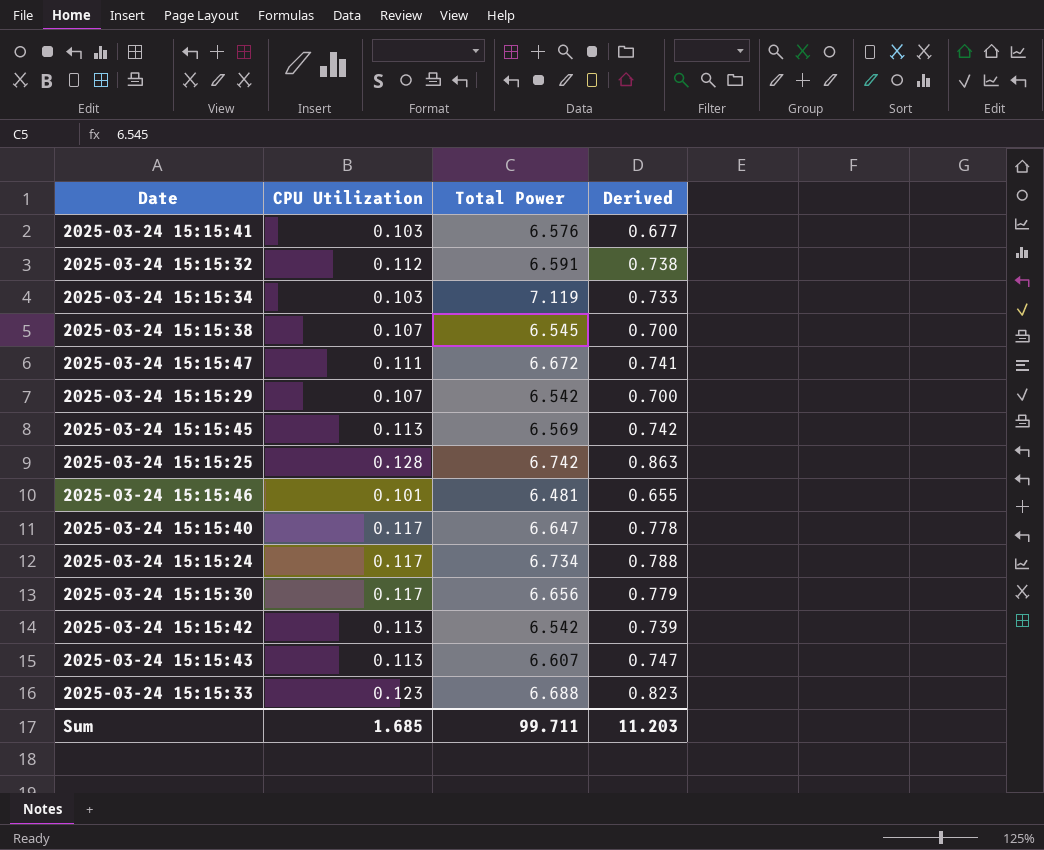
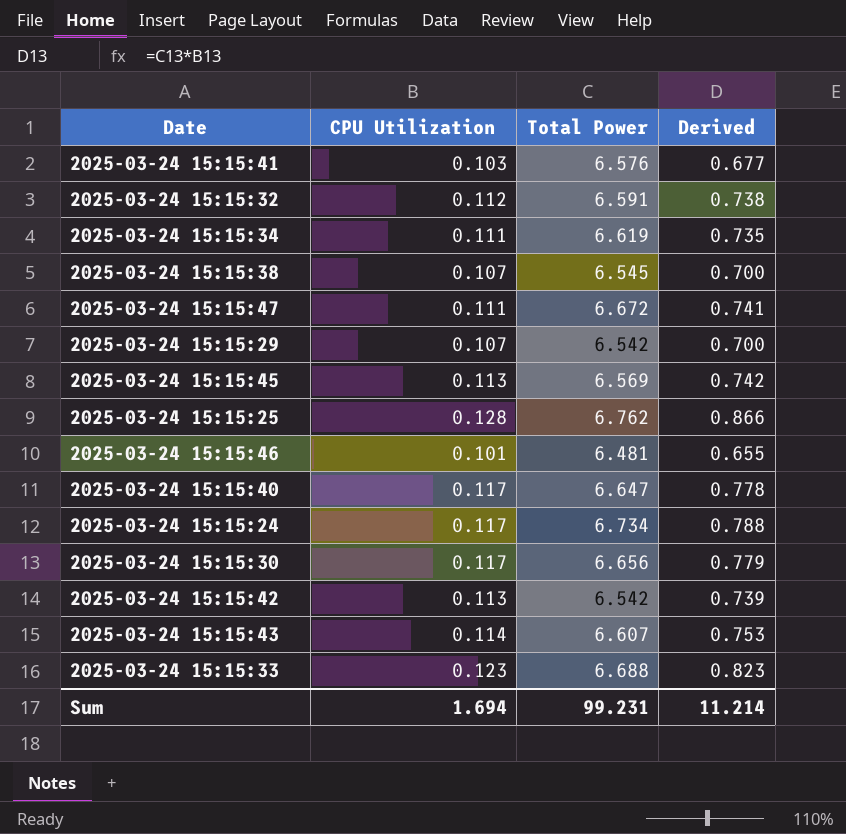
2025-03-24 15:15:34 | CPU Utilization: 0.103 -> 0.111
2025-03-24 15:15:34 | Total Power: 7.119 -> 6.619
2025-03-24 15:15:34 | Derived: 0.733 -> 0.735
2025-03-24 15:15:25 | Total Power: 6.742 -> 6.762
2025-03-24 15:15:25 | Derived: 0.863 -> 0.866
2025-03-24 15:15:43 | CPU Utilization: 0.113 -> 0.114
2025-03-24 15:15:43 | Derived: 0.747 -> 0.753
Sum | CPU Utilization: 1.685 -> 1.694
Sum | Total Power: 99.711 -> 99.231
Sum | Derived: 11.203 -> 11.214

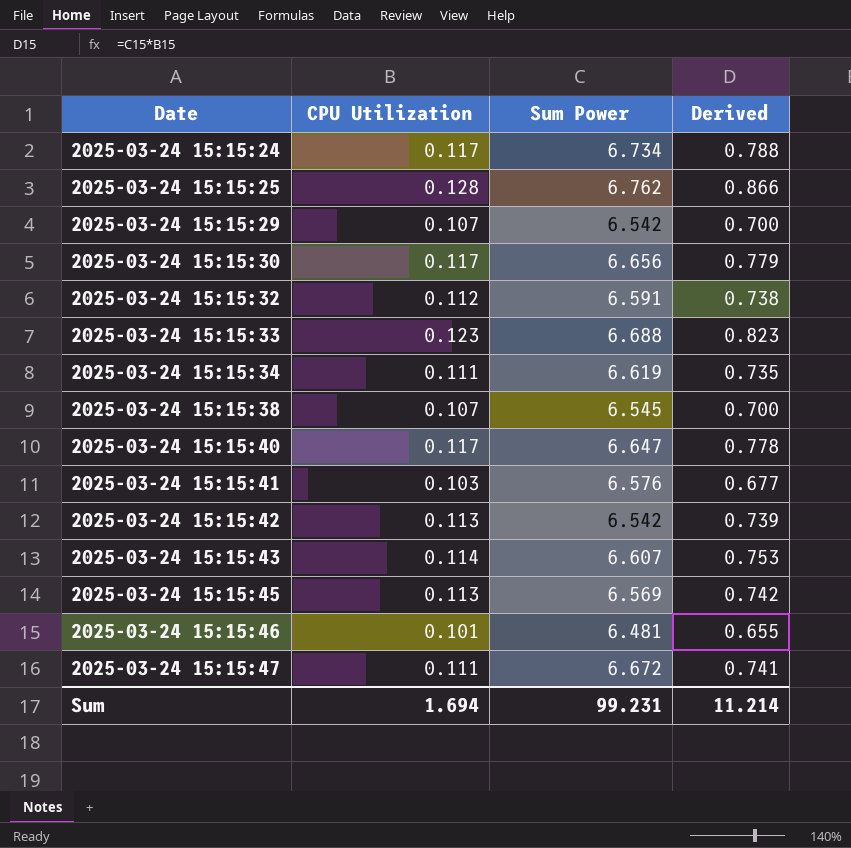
row order: none -> Date ascending
column name: Total Power -> Sum Power

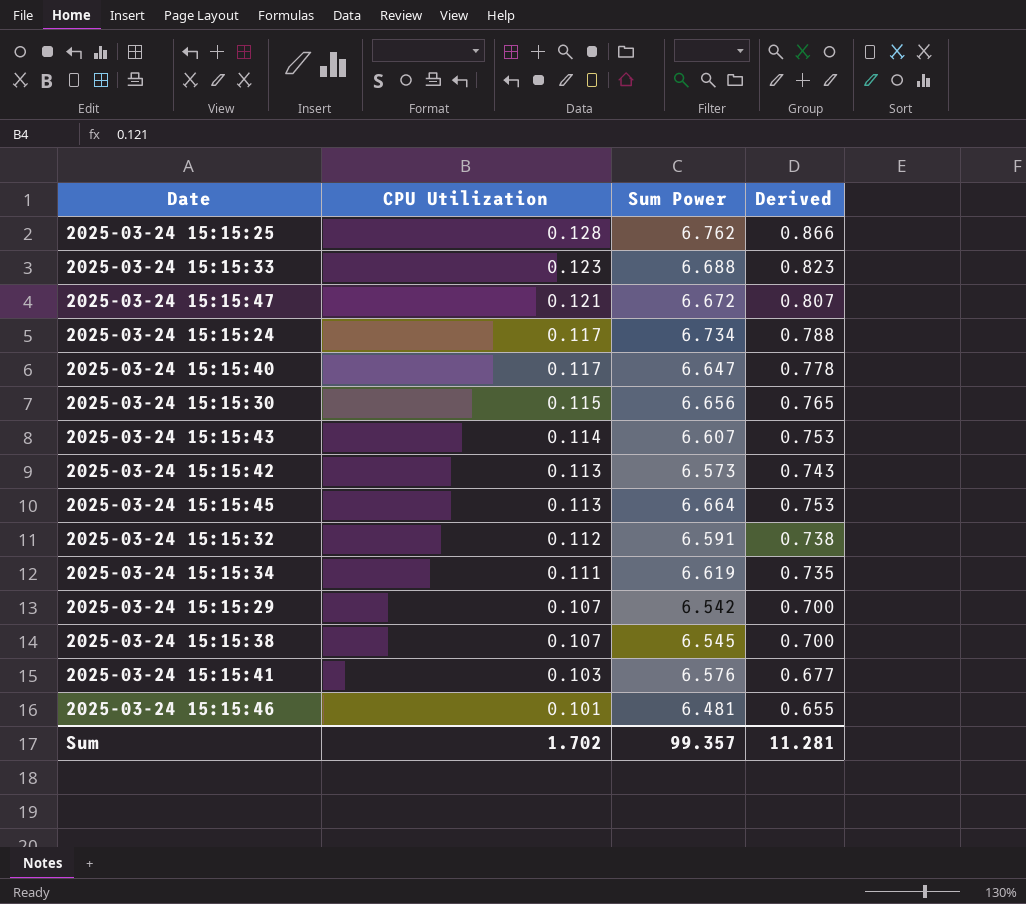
row order: Date ascending -> CPU Utilization descending
2025-03-24 15:15:47 | CPU Utilization: 0.111 -> 0.121
2025-03-24 15:15:47 | Derived: 0.741 -> 0.807
2025-03-24 15:15:30 | CPU Utilization: 0.117 -> 0.115
2025-03-24 15:15:30 | Derived: 0.779 -> 0.765
2025-03-24 15:15:42 | Sum Power: 6.542 -> 6.573
2025-03-24 15:15:42 | Derived: 0.739 -> 0.743
2025-03-24 15:15:45 | Sum Power: 6.569 -> 6.664
2025-03-24 15:15:45 | Derived: 0.742 -> 0.753
Sum | CPU Utilization: 1.694 -> 1.702
Sum | Sum Power: 99.231 -> 99.357
Sum | Derived: 11.214 -> 11.281

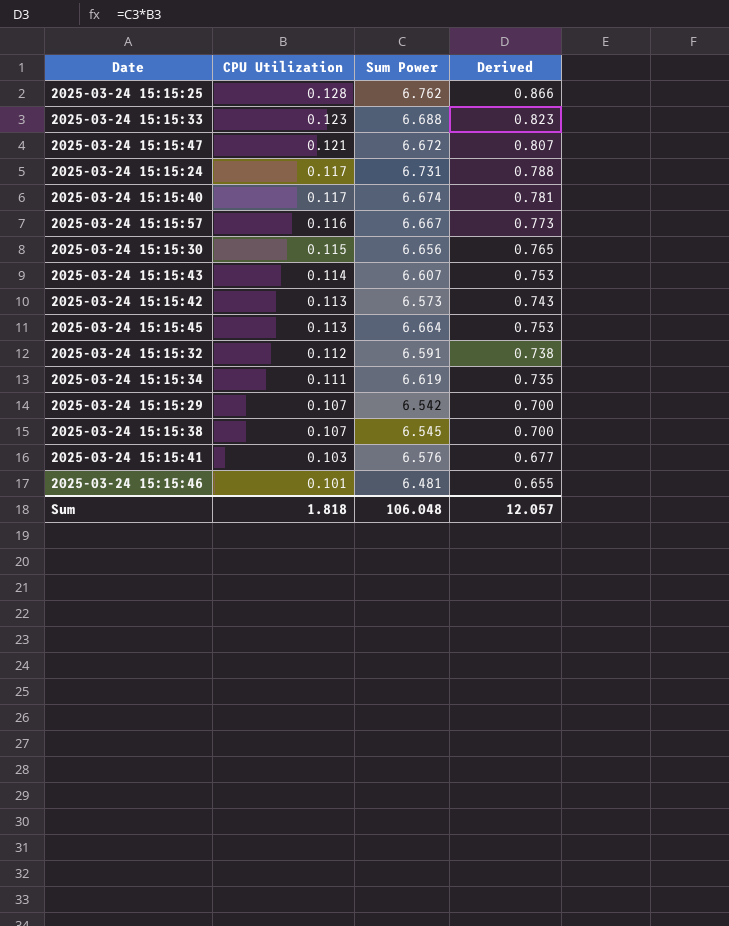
2025-03-24 15:15:24 | Sum Power: 6.734 -> 6.731
2025-03-24 15:15:40 | Sum Power: 6.647 -> 6.674
2025-03-24 15:15:40 | Derived: 0.778 -> 0.781
row 2025-03-24 15:15:57: none -> 0.116 | 6.667 | 0.773
Sum | CPU Utilization: 1.702 -> 1.818
Sum | Sum Power: 99.357 -> 106.048
Sum | Derived: 11.281 -> 12.057

